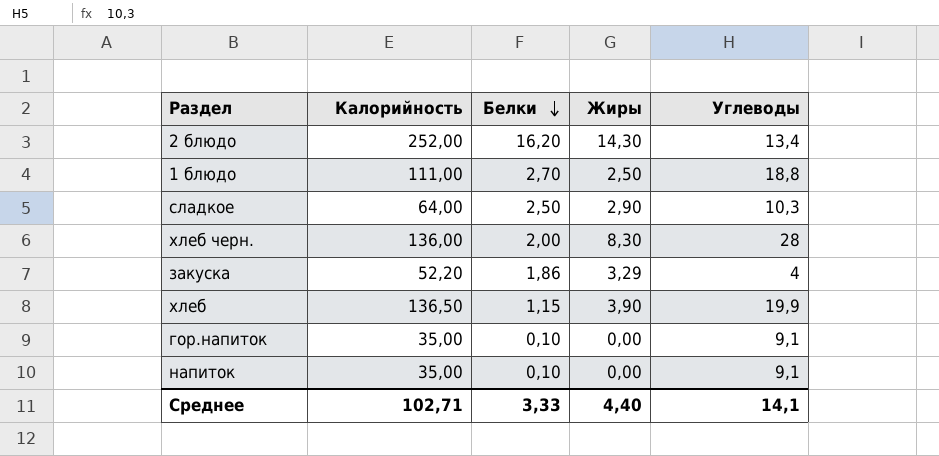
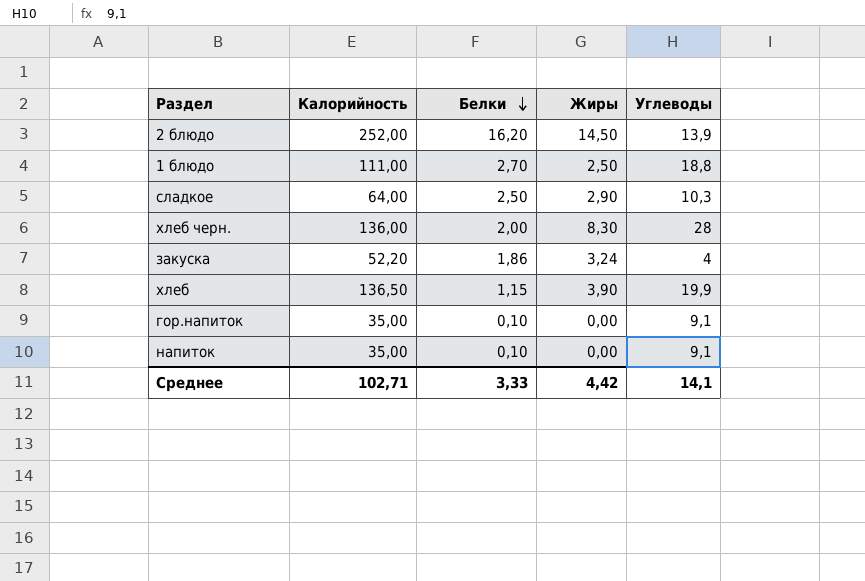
2 блюдо | Жиры: 14,30 -> 14,50
2 блюдо | Углеводы: 13,4 -> 13,9
закуска | Жиры: 3,29 -> 3,24
Среднее | Жиры: 4,40 -> 4,42

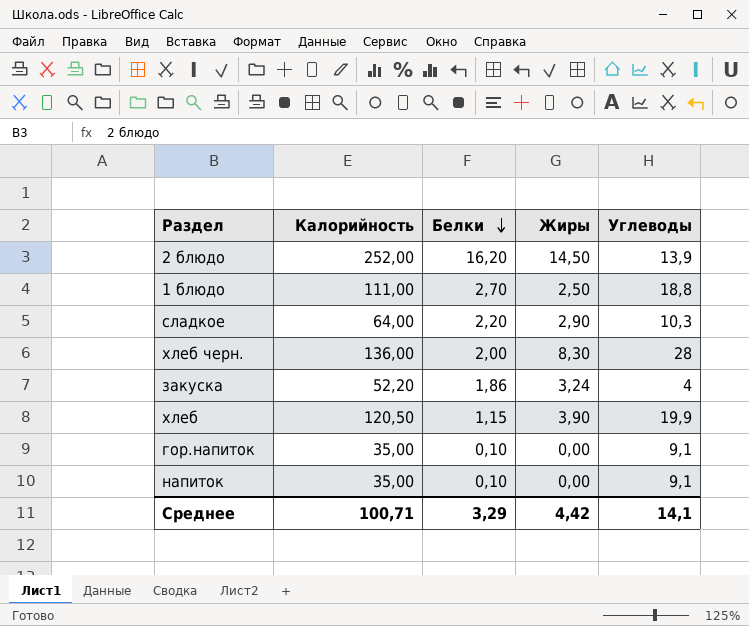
сладкое | Белки: 2,50 -> 2,20
хлеб | Калорийность: 136,50 -> 120,50
Среднее | Калорийность: 102,71 -> 100,71
Среднее | Белки: 3,33 -> 3,29

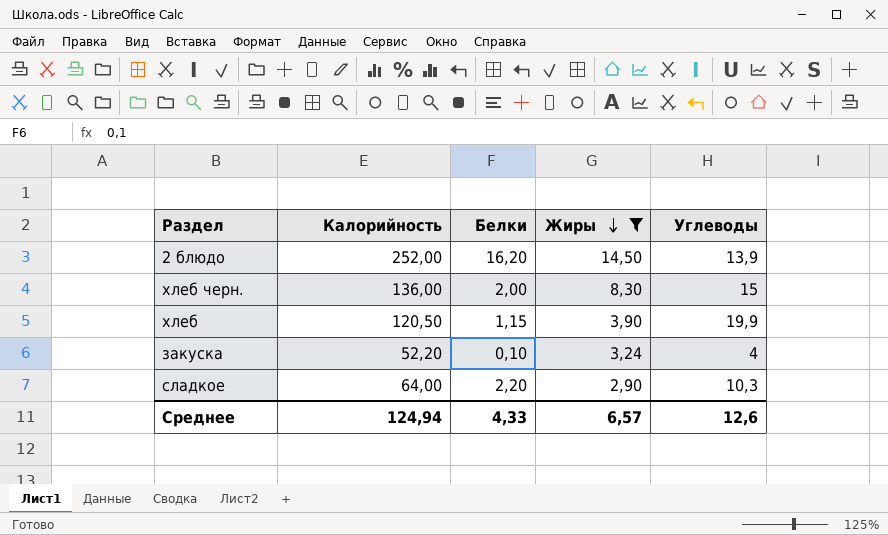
filter: none -> Жиры >= 2,90
row order: Белки descending -> Жиры descending
хлеб черн. | Углеводы: 28 -> 15
закуска | Белки: 1,86 -> 0,10
Среднее | Калорийность: 100,71 -> 124,94
Среднее | Белки: 3,29 -> 4,33
Среднее | Жиры: 4,42 -> 6,57
Среднее | Углеводы: 14,1 -> 12,6

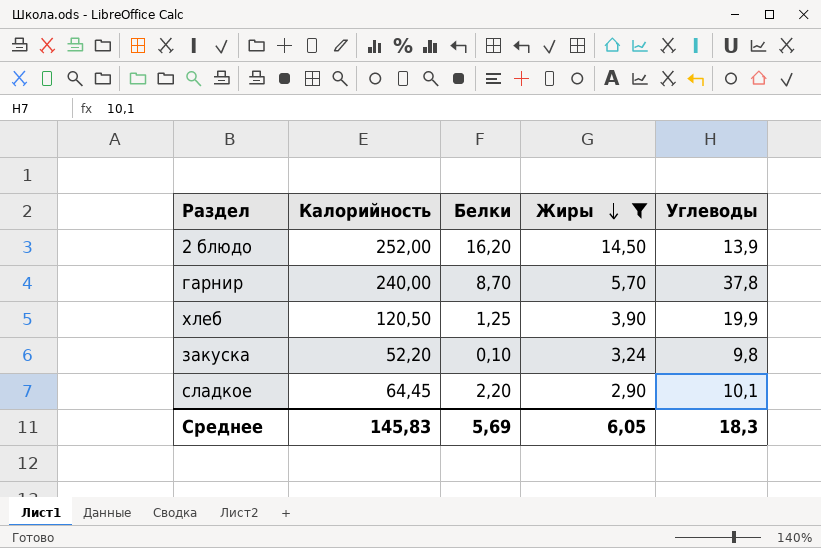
row хлеб черн.: 136,00 | 2,00 | 8,30 | 15 -> none
row гарнир: none -> 240,00 | 8,70 | 5,70 | 37,8
хлеб | Белки: 1,15 -> 1,25
закуска | Углеводы: 4 -> 9,8
сладкое | Калорийность: 64,00 -> 64,45
сладкое | Углеводы: 10,3 -> 10,1
Среднее | Калорийность: 124,94 -> 145,83
Среднее | Белки: 4,33 -> 5,69
Среднее | Жиры: 6,57 -> 6,05
Среднее | Углеводы: 12,6 -> 18,3

